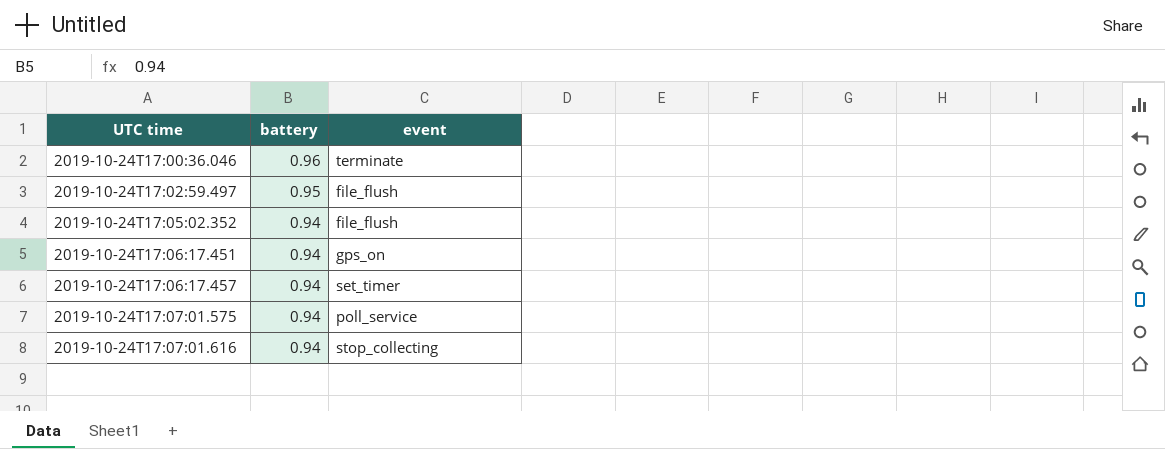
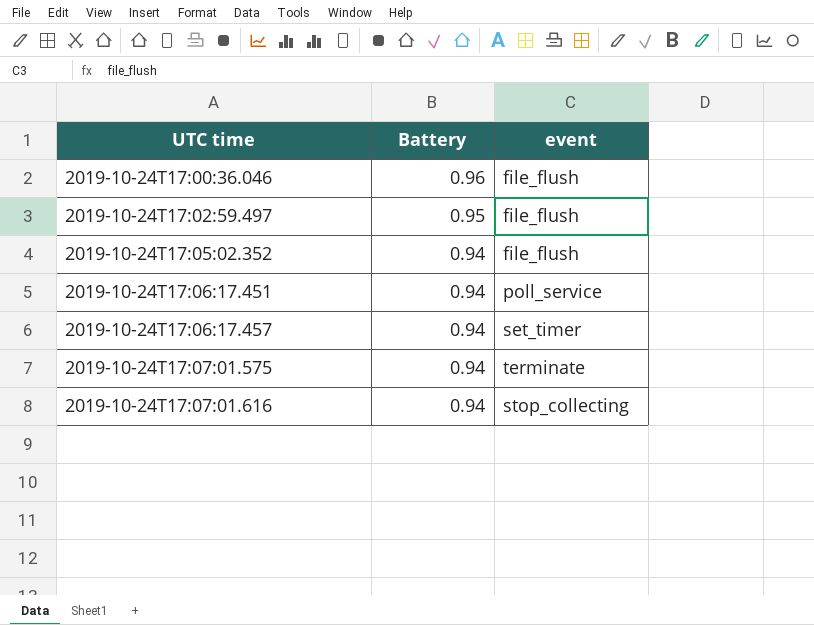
column name: battery -> Battery
2019-10-24T17:00:36.046 | event: terminate -> file_flush
2019-10-24T17:06:17.451 | event: gps_on -> poll_service
2019-10-24T17:07:01.575 | event: poll_service -> terminate

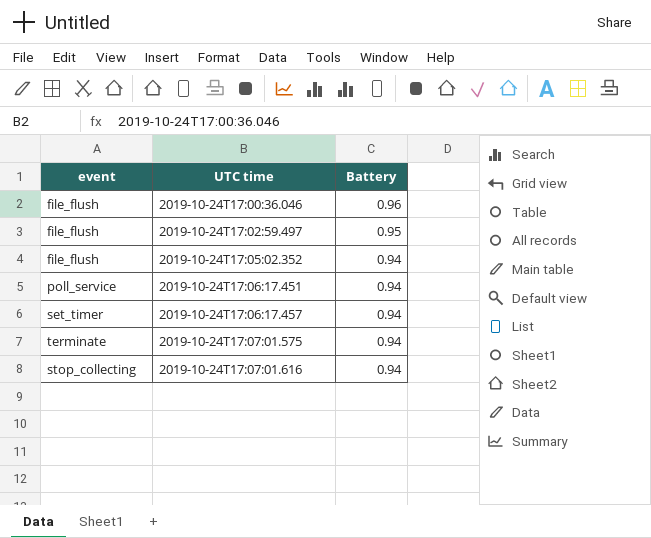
column event | position: 3 -> 1

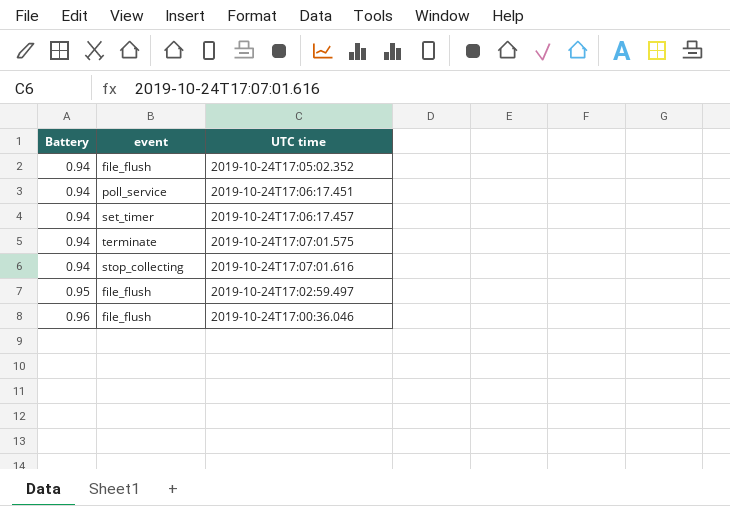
row order: UTC time ascending -> Battery ascending
column Battery | position: 3 -> 1

